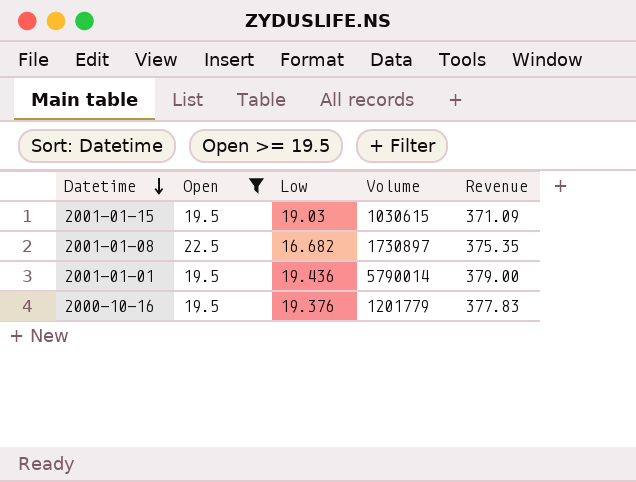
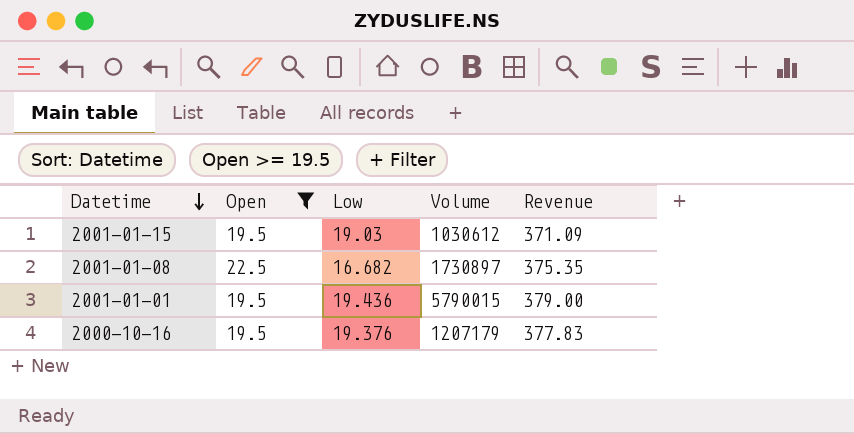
2001-01-15 | Volume: 1030615 -> 1030612
2001-01-01 | Volume: 5790014 -> 5790015
2000-10-16 | Volume: 1201779 -> 1207179

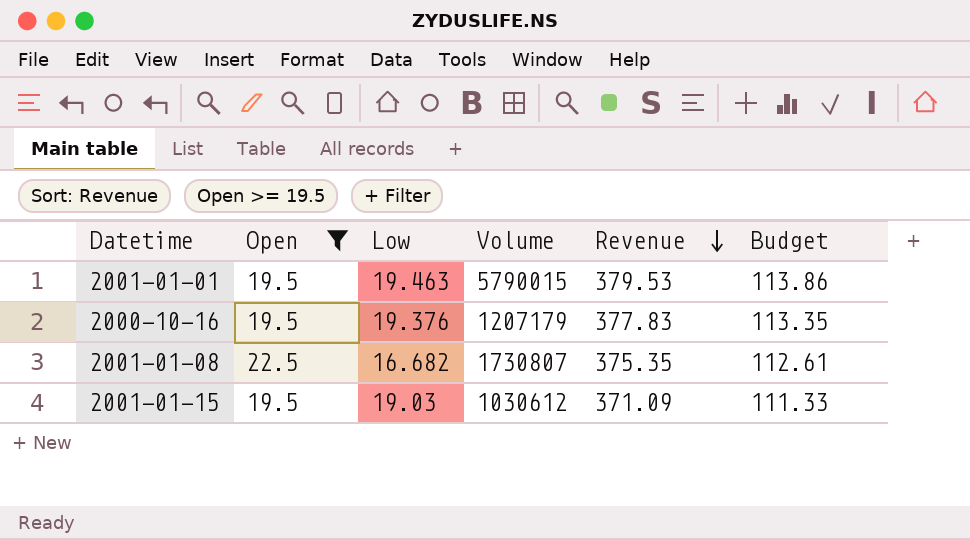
row order: Datetime descending -> Revenue descending
column Budget | formula: none -> [Revenue] * 0.3
2001-01-01 | Low: 19.436 -> 19.463
2001-01-01 | Revenue: 379.00 -> 379.53
2001-01-08 | Volume: 1730897 -> 1730807

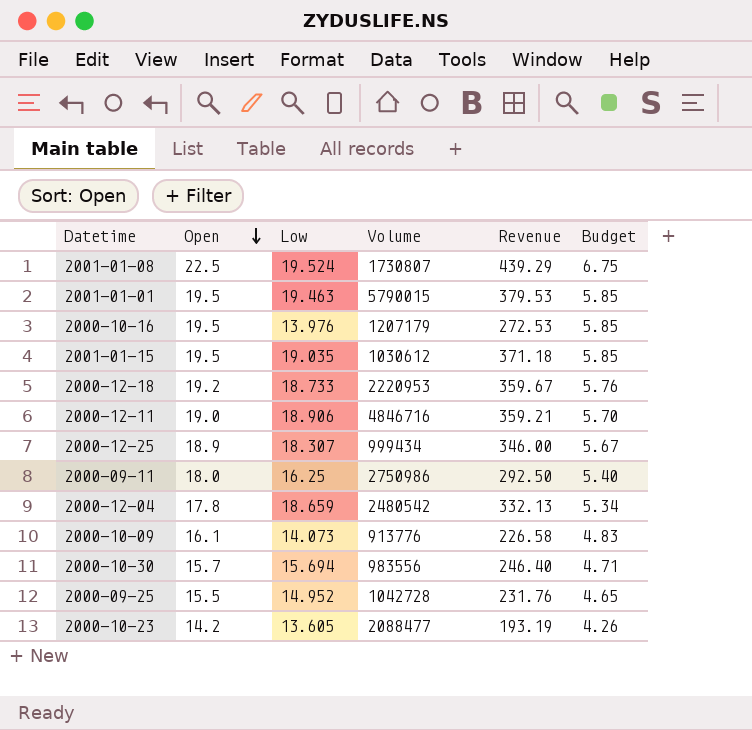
filter: Open >= 19.5 -> none
row order: Revenue descending -> Open descending
column Budget | formula: [Revenue] * 0.3 -> [Open] * 0.3
2001-01-08 | Low: 16.682 -> 19.524
2001-01-08 | Revenue: 375.35 -> 439.29
2000-10-16 | Low: 19.376 -> 13.976
2000-10-16 | Revenue: 377.83 -> 272.53
2001-01-15 | Low: 19.03 -> 19.035
2001-01-15 | Revenue: 371.09 -> 371.18

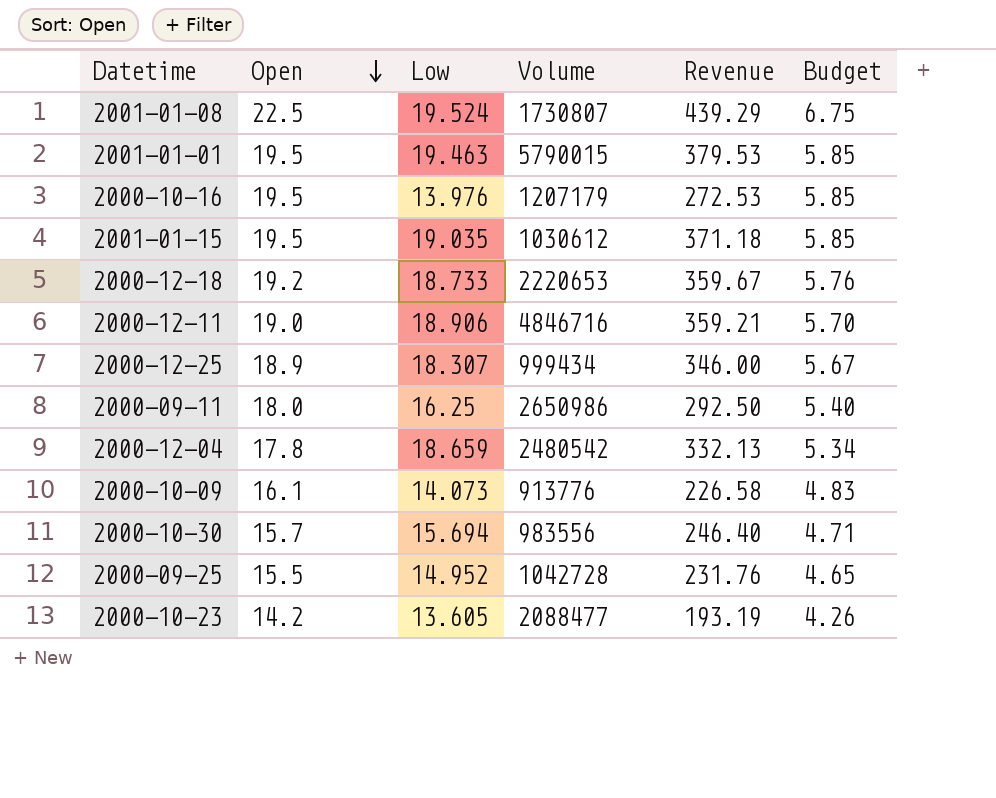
2000-12-18 | Volume: 2220953 -> 2220653
2000-09-11 | Volume: 2750986 -> 2650986

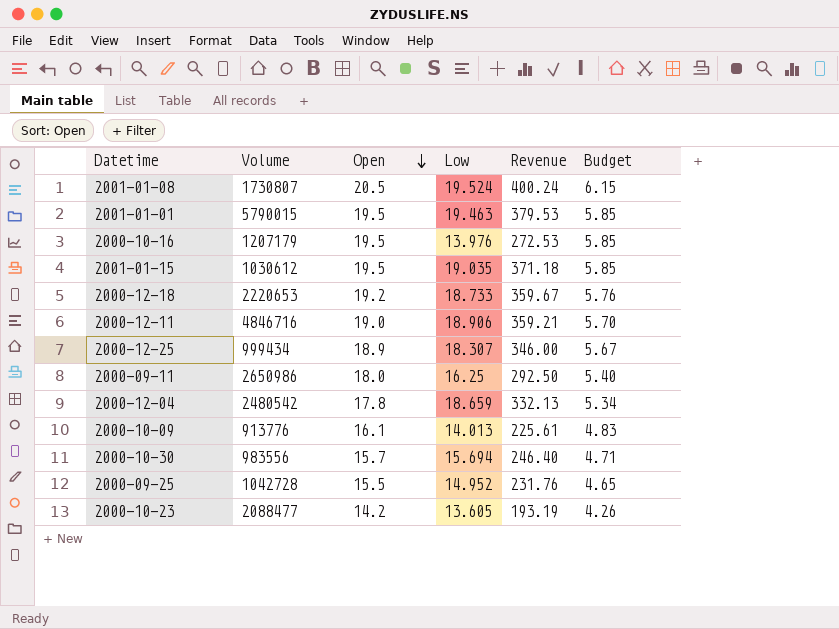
column Volume | position: 4 -> 2
2001-01-08 | Open: 22.5 -> 20.5
2001-01-08 | Revenue: 439.29 -> 400.24
2001-01-08 | Budget: 6.75 -> 6.15
2000-10-09 | Low: 14.073 -> 14.013
2000-10-09 | Revenue: 226.58 -> 225.61

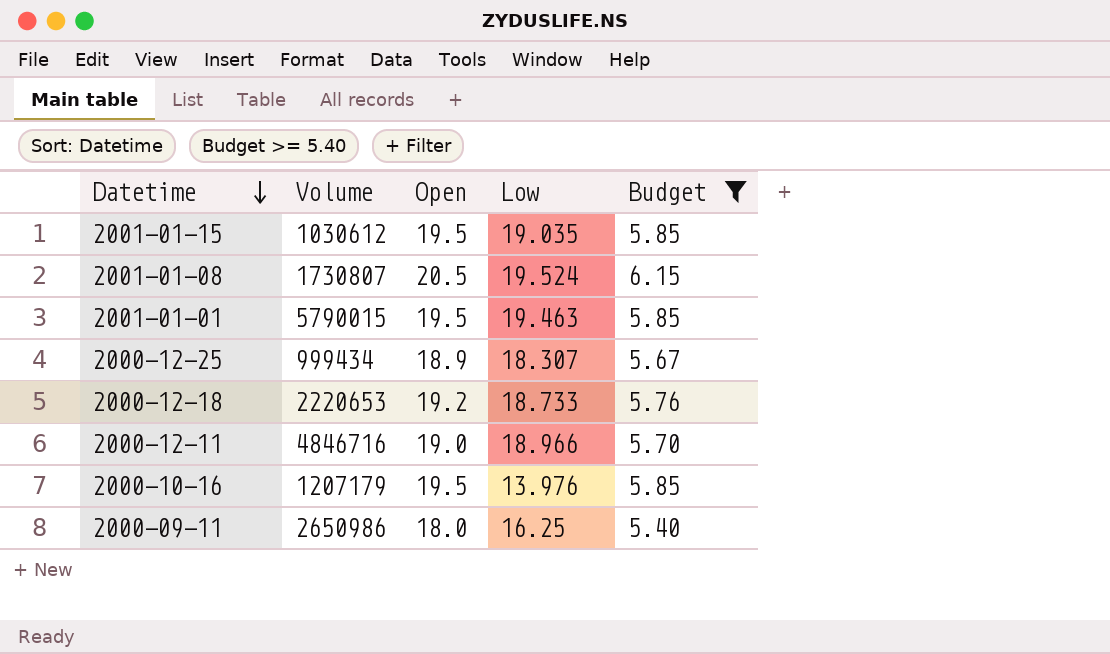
filter: none -> Budget >= 5.40
row order: Open descending -> Datetime descending
column Revenue | formula: [Open] * [Low] -> none
2000-12-11 | Low: 18.906 -> 18.966

